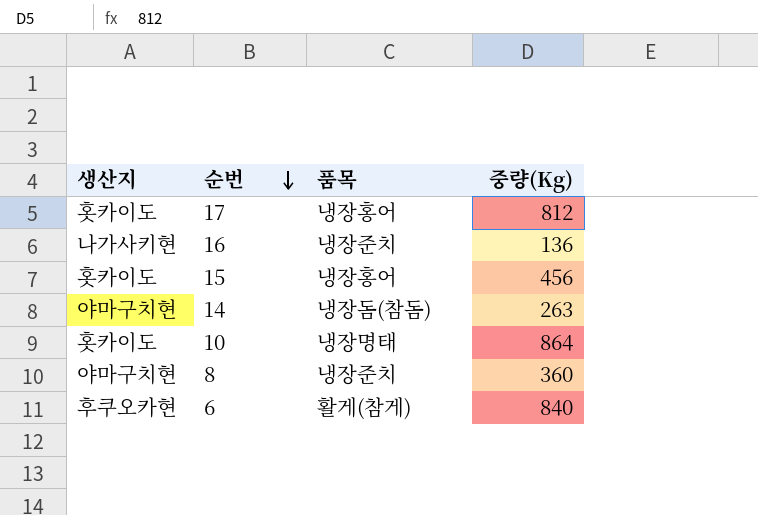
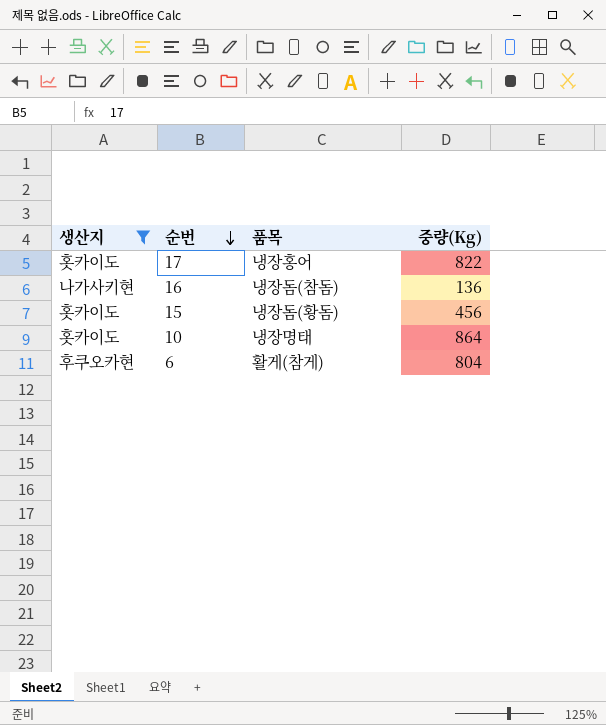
filter: none -> 생산지 != 야마구치현
17 | 중량(Kg): 812 -> 822
16 | 품목: 냉장준치 -> 냉장돔(참돔)
15 | 품목: 냉장홍어 -> 냉장돔(황돔)
6 | 중량(Kg): 840 -> 804

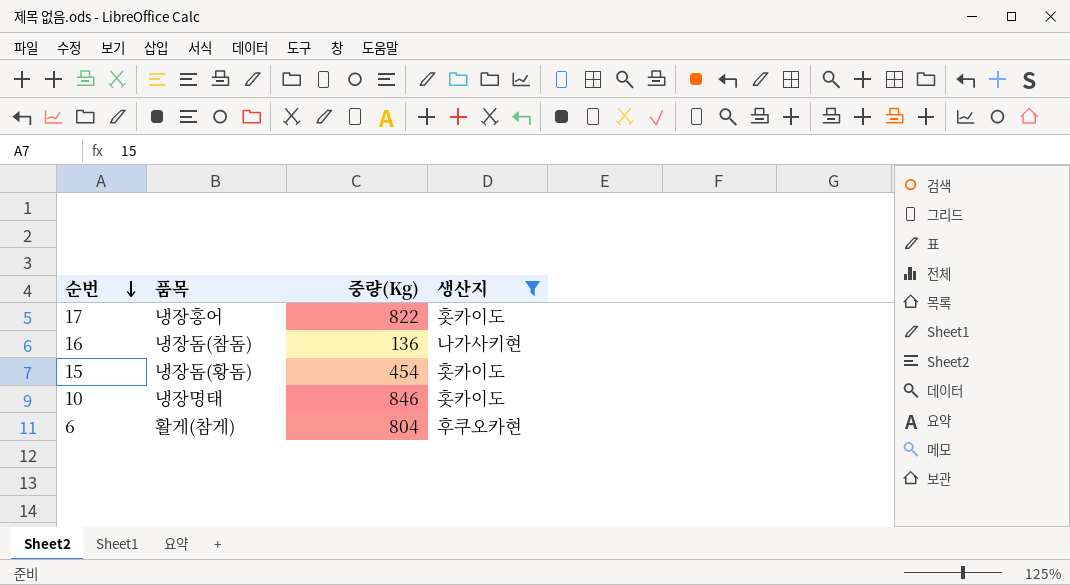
column 생산지 | position: 1 -> 4
15 | 중량(Kg): 456 -> 454
10 | 중량(Kg): 864 -> 846

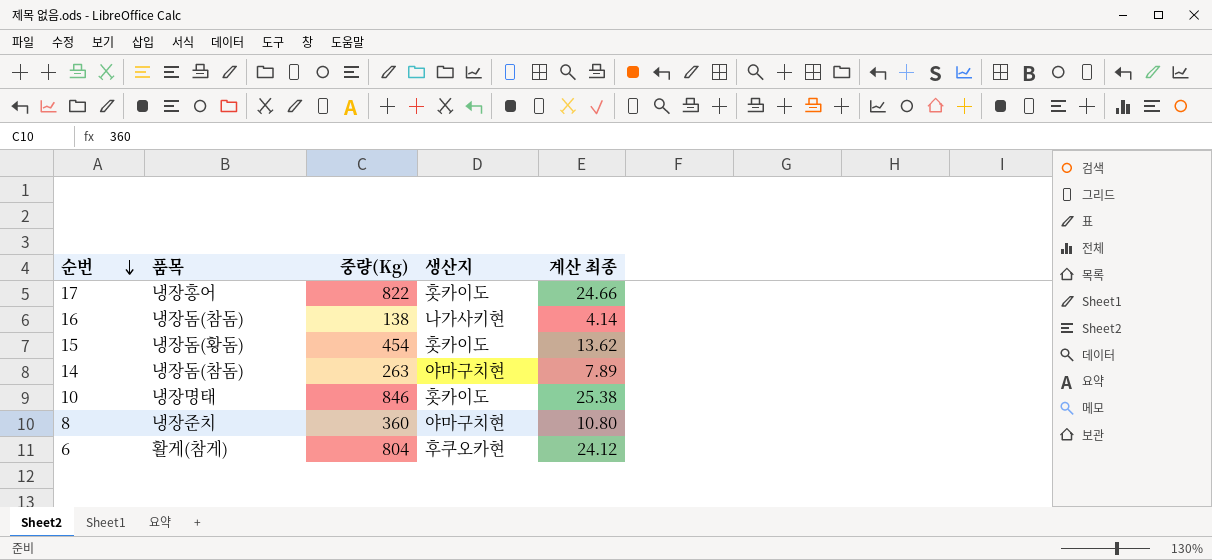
filter: 생산지 != 야마구치현 -> none
column 계산 최종 | formula: none -> [중량(Kg)] * 0.03
16 | 중량(Kg): 136 -> 138

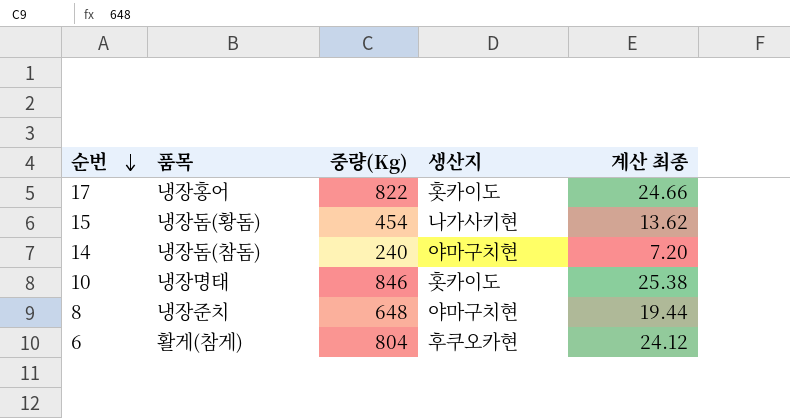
row 16: 냉장돔(참돔) | 138 | 나가사키현 | 4.14 -> none
15 | 생산지: 홋카이도 -> 나가사키현
14 | 중량(Kg): 263 -> 240
14 | 계산 최종: 7.89 -> 7.20
8 | 중량(Kg): 360 -> 648
8 | 계산 최종: 10.80 -> 19.44

